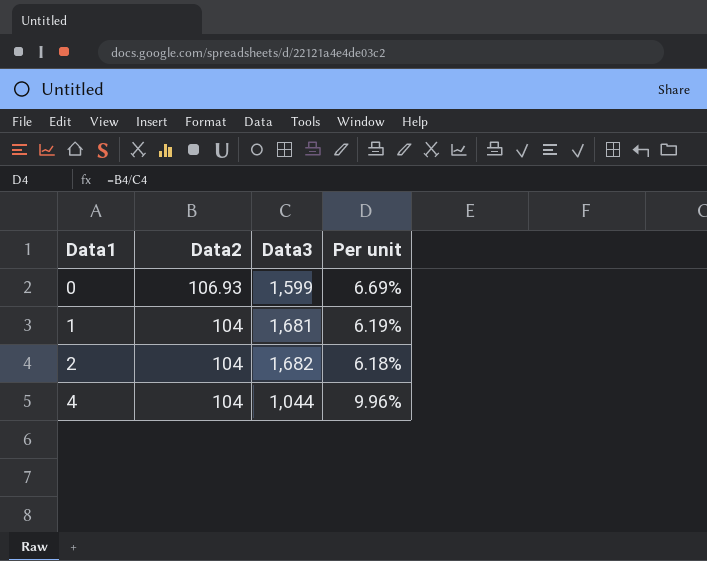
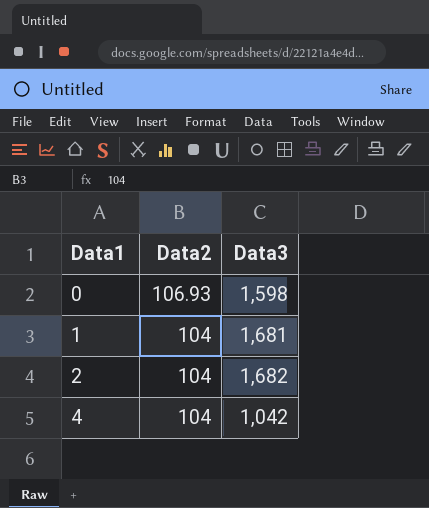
column Per unit | formula: [Data2] / [Data3] -> none
0 | Data3: 1,599 -> 1,598
4 | Data3: 1,044 -> 1,042

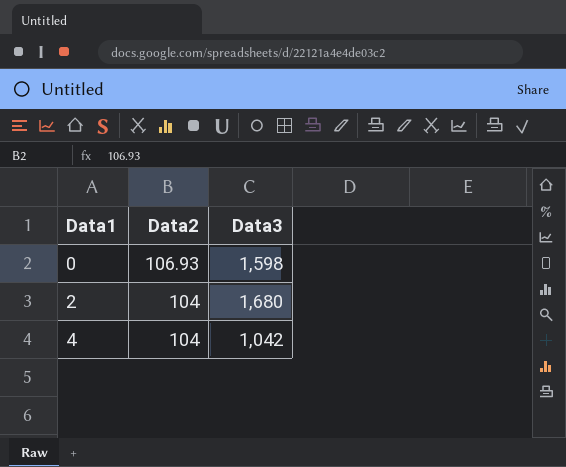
row 1: 104 | 1,681 -> none
2 | Data3: 1,682 -> 1,680

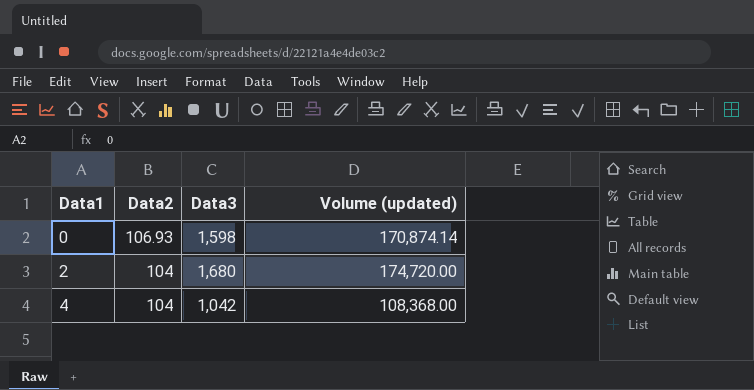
column Volume (updated) | formula: none -> [Data2] * [Data3]

